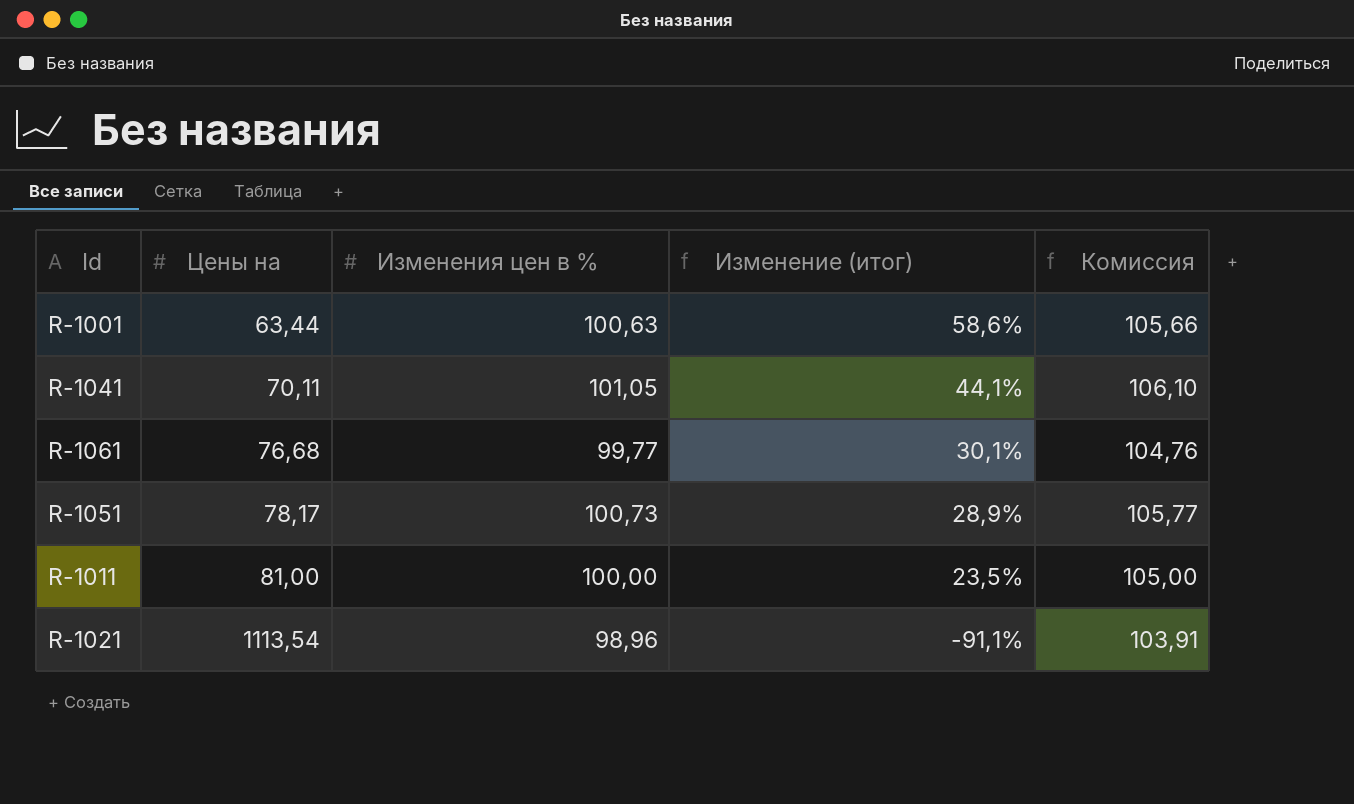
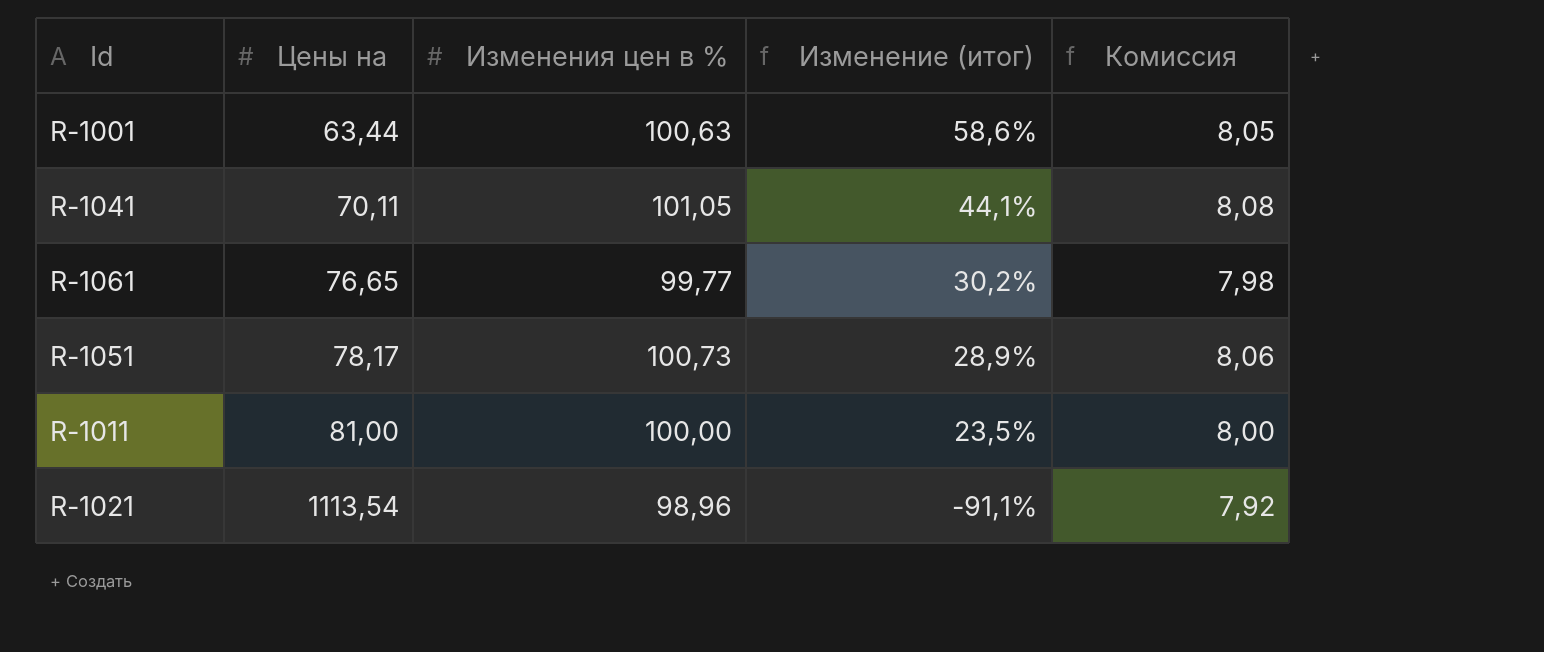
column Комиссия | formula: [Изменения цен в %] * 1,05 -> [Изменения цен в %] * 0,08
R-1061 | Цены на: 76,68 -> 76,65
R-1061 | Изменение (итог): 30,1% -> 30,2%

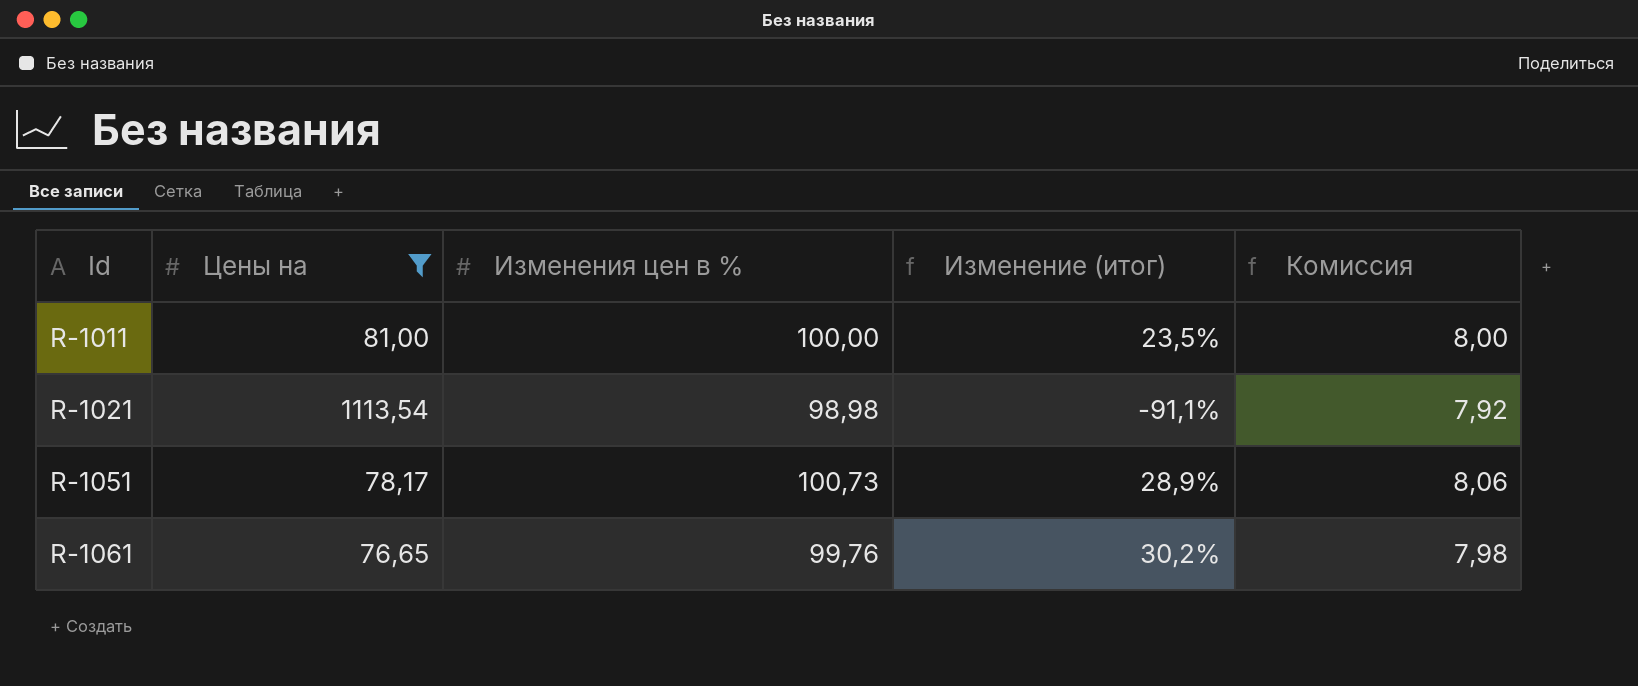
filter: none -> Цены на >= 76,65
row order: Цены на ascending -> Id ascending
R-1021 | Изменения цен в %: 98,96 -> 98,98
R-1061 | Изменения цен в %: 99,77 -> 99,76

